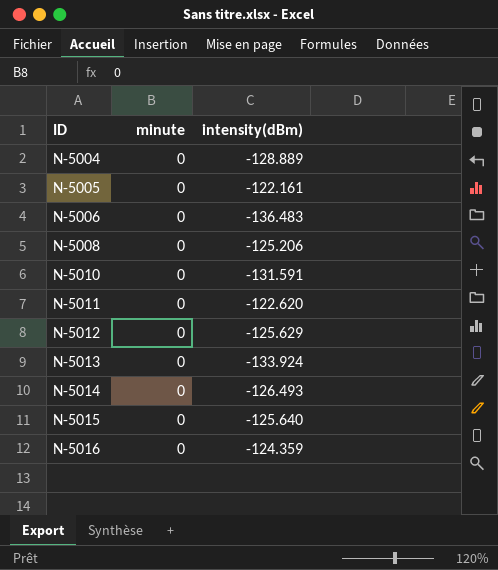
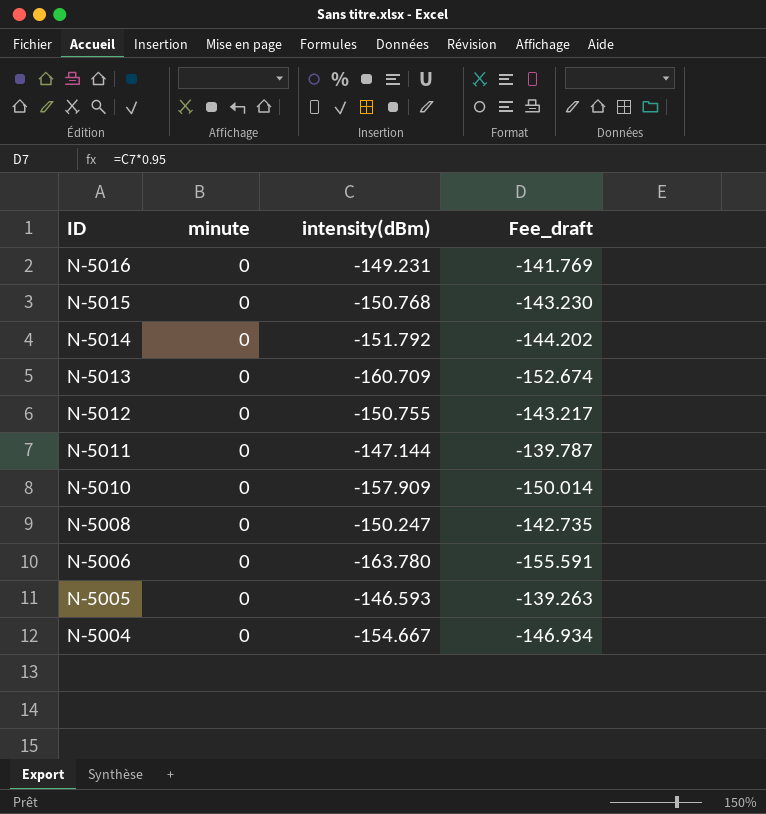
row order: ID ascending -> ID descending
column Fee_draft | formula: none -> [intensity(dBm)] * 0.95
N-5016 | intensity(dBm): -124.359 -> -149.231
N-5015 | intensity(dBm): -125.640 -> -150.768
N-5014 | intensity(dBm): -126.493 -> -151.792
N-5013 | intensity(dBm): -133.924 -> -160.709
N-5012 | intensity(dBm): -125.629 -> -150.755
N-5011 | intensity(dBm): -122.620 -> -147.144
N-5010 | intensity(dBm): -131.591 -> -157.909
N-5008 | intensity(dBm): -125.206 -> -150.247
N-5006 | intensity(dBm): -136.483 -> -163.780
N-5005 | intensity(dBm): -122.161 -> -146.593
N-5004 | intensity(dBm): -128.889 -> -154.667

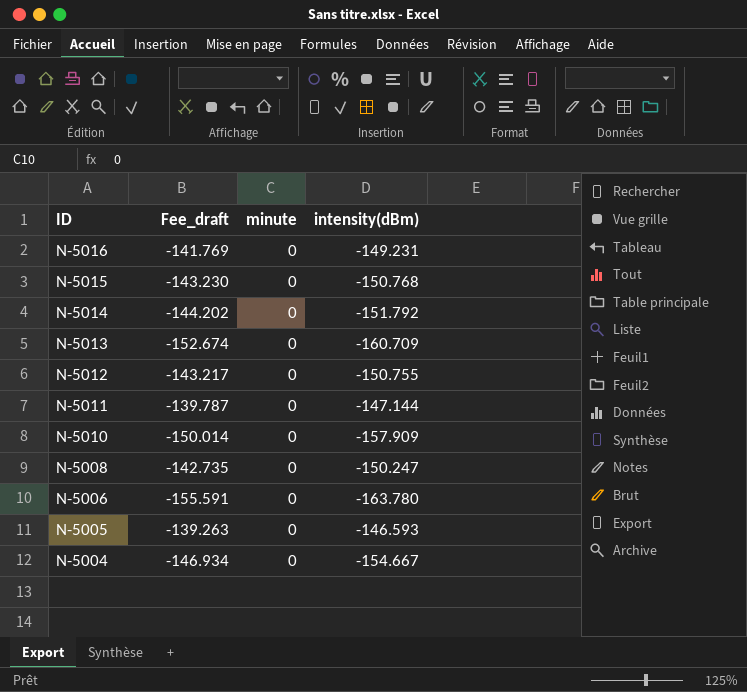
column Fee_draft | position: 4 -> 2

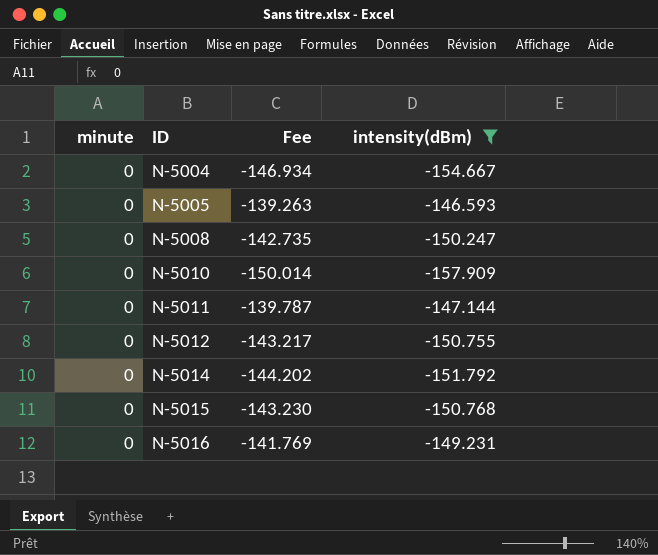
filter: none -> intensity(dBm) >= -157.909
row order: ID descending -> ID ascending
column minute | position: 3 -> 1
column name: Fee_draft -> Fee

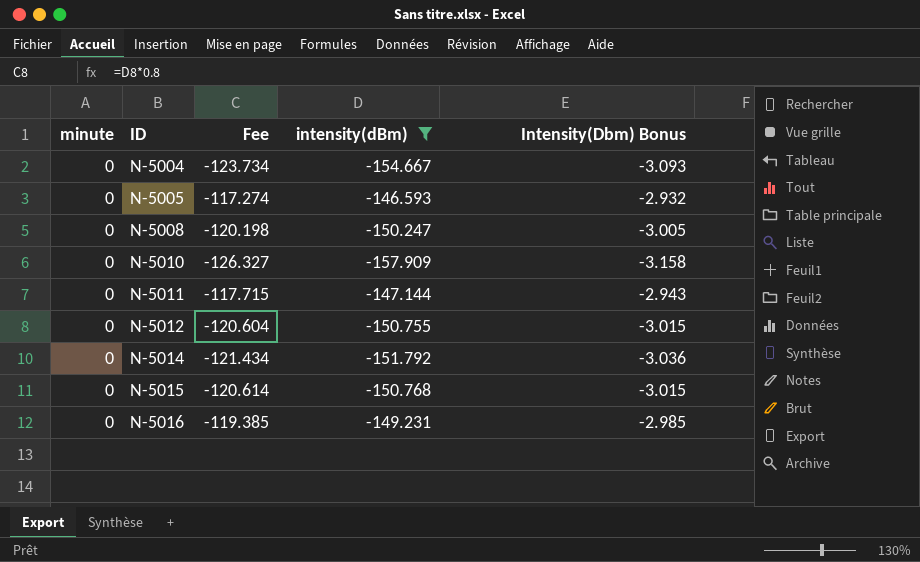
column Fee | formula: [intensity(dBm)] * 0.95 -> [intensity(dBm)] * 0.8
column Intensity(Dbm) Bonus | formula: none -> [intensity(dBm)] * 0.02

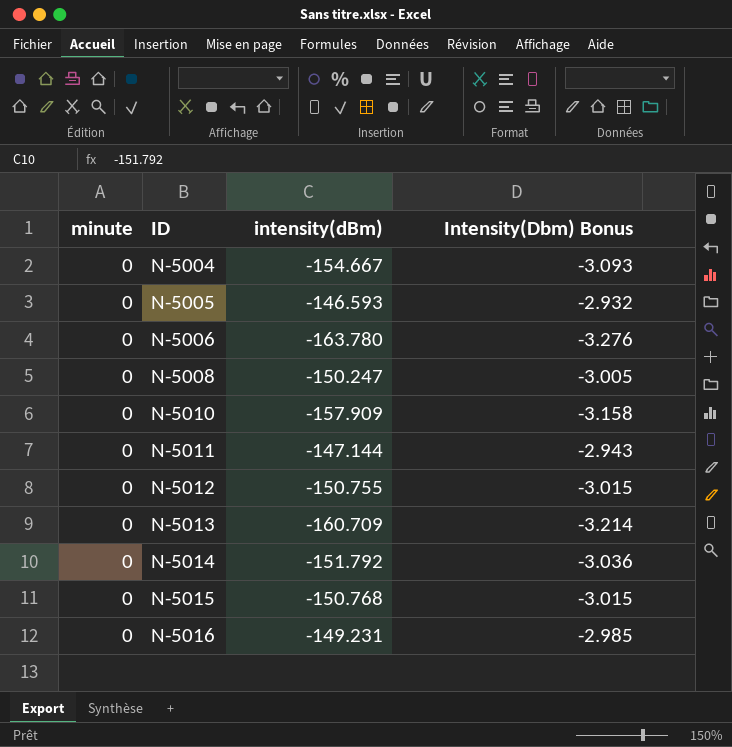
filter: intensity(dBm) >= -157.909 -> none
column Fee | formula: [intensity(dBm)] * 0.8 -> none

